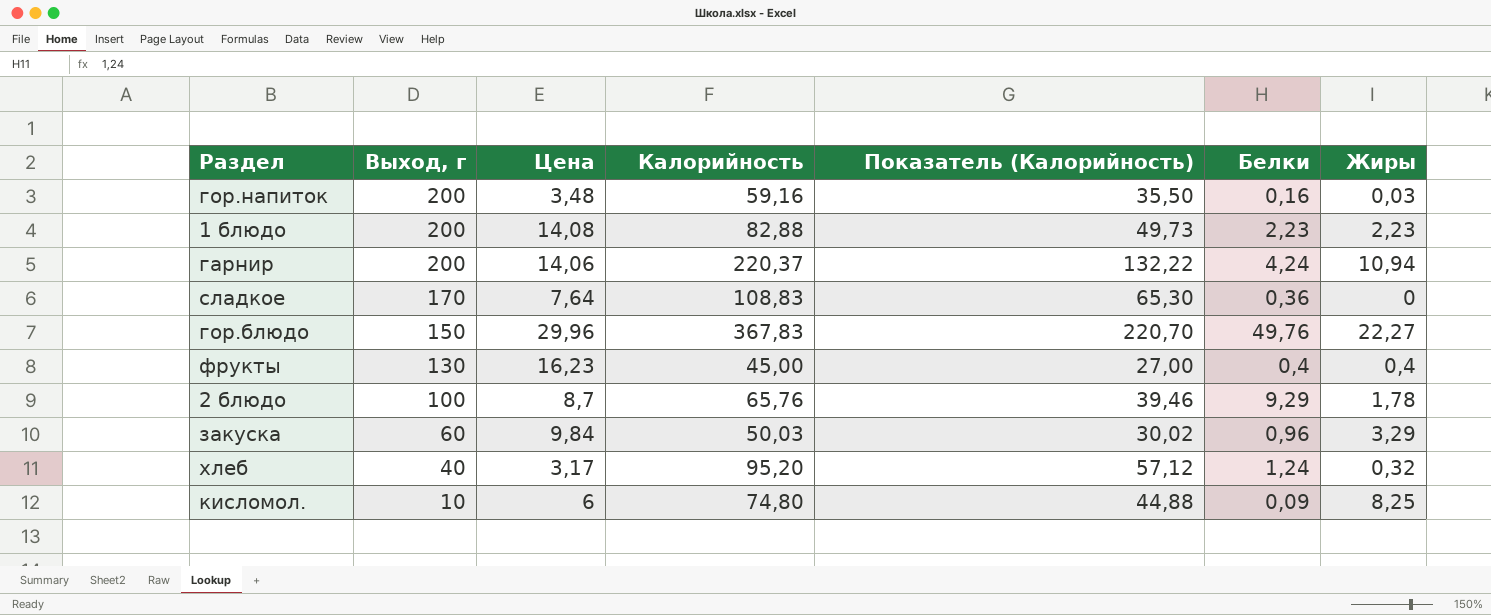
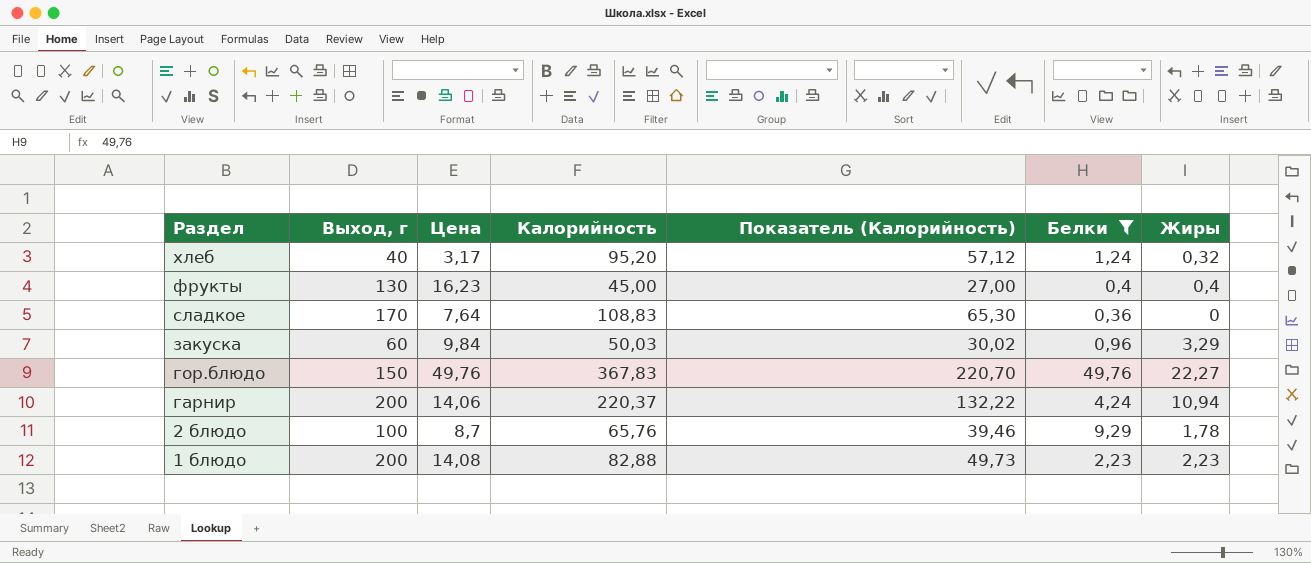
filter: none -> Белки >= 0,36
row order: Выход, г descending -> Раздел descending
гор.блюдо | Цена: 29,96 -> 49,76

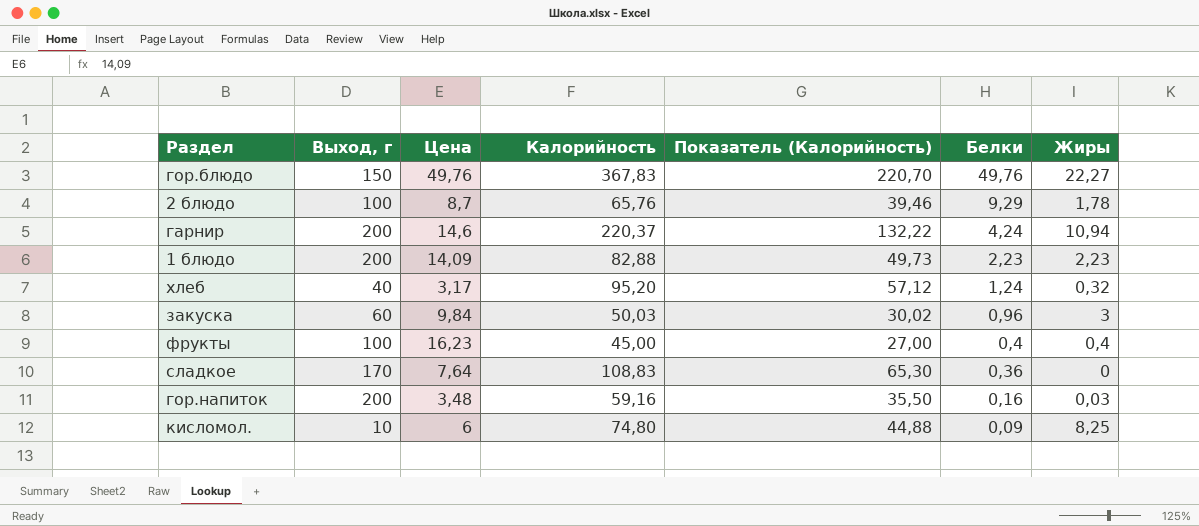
filter: Белки >= 0,36 -> none
row order: Раздел descending -> Белки descending
гарнир | Цена: 14,06 -> 14,6
1 блюдо | Цена: 14,08 -> 14,09
закуска | Жиры: 3,29 -> 3
фрукты | Выход, г: 130 -> 100

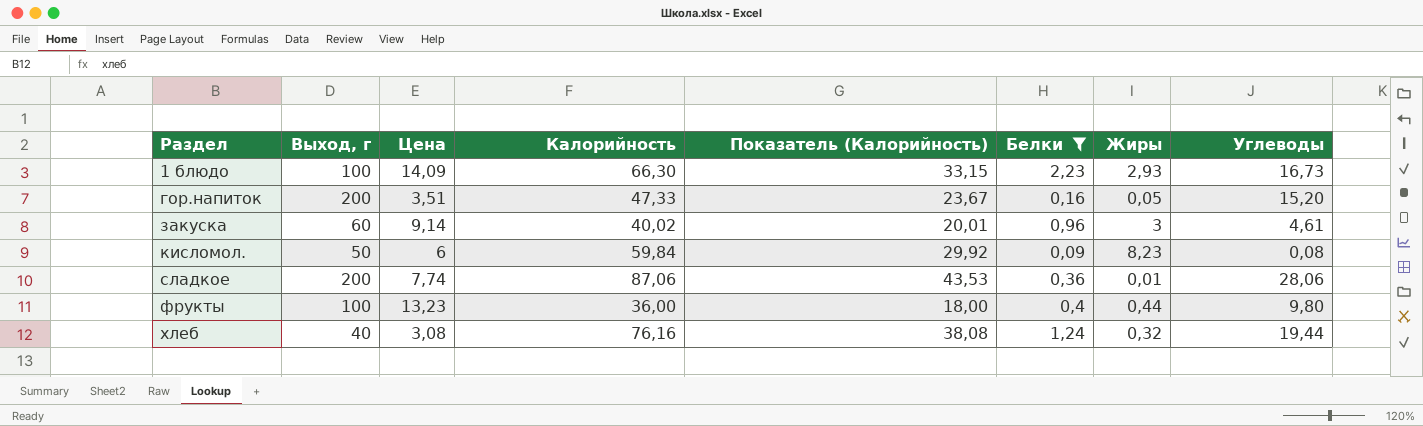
filter: none -> Белки <= 2,23
row order: Белки descending -> Раздел ascending
column Показатель (Калорийность) | formula: [Калорийность] * 0,6 -> [Калорийность] * 0,5
column Углеводы | position: none -> 8
1 блюдо | Выход, г: 200 -> 100
1 блюдо | Калорийность: 82,88 -> 66,30
1 блюдо | Жиры: 2,23 -> 2,93
гор.напиток | Цена: 3,48 -> 3,51
гор.напиток | Калорийность: 59,16 -> 47,33
гор.напиток | Жиры: 0,03 -> 0,05
закуска | Цена: 9,84 -> 9,14
закуска | Калорийность: 50,03 -> 40,02
кисломол. | Выход, г: 10 -> 50
кисломол. | Калорийность: 74,80 -> 59,84
кисломол. | Жиры: 8,25 -> 8,23
сладкое | Выход, г: 170 -> 200
сладкое | Цена: 7,64 -> 7,74
сладкое | Калорийность: 108,83 -> 87,06
сладкое | Жиры: 0 -> 0,01
фрукты | Цена: 16,23 -> 13,23
фрукты | Калорийность: 45,00 -> 36,00
фрукты | Жиры: 0,4 -> 0,44
хлеб | Цена: 3,17 -> 3,08
хлеб | Калорийность: 95,20 -> 76,16

